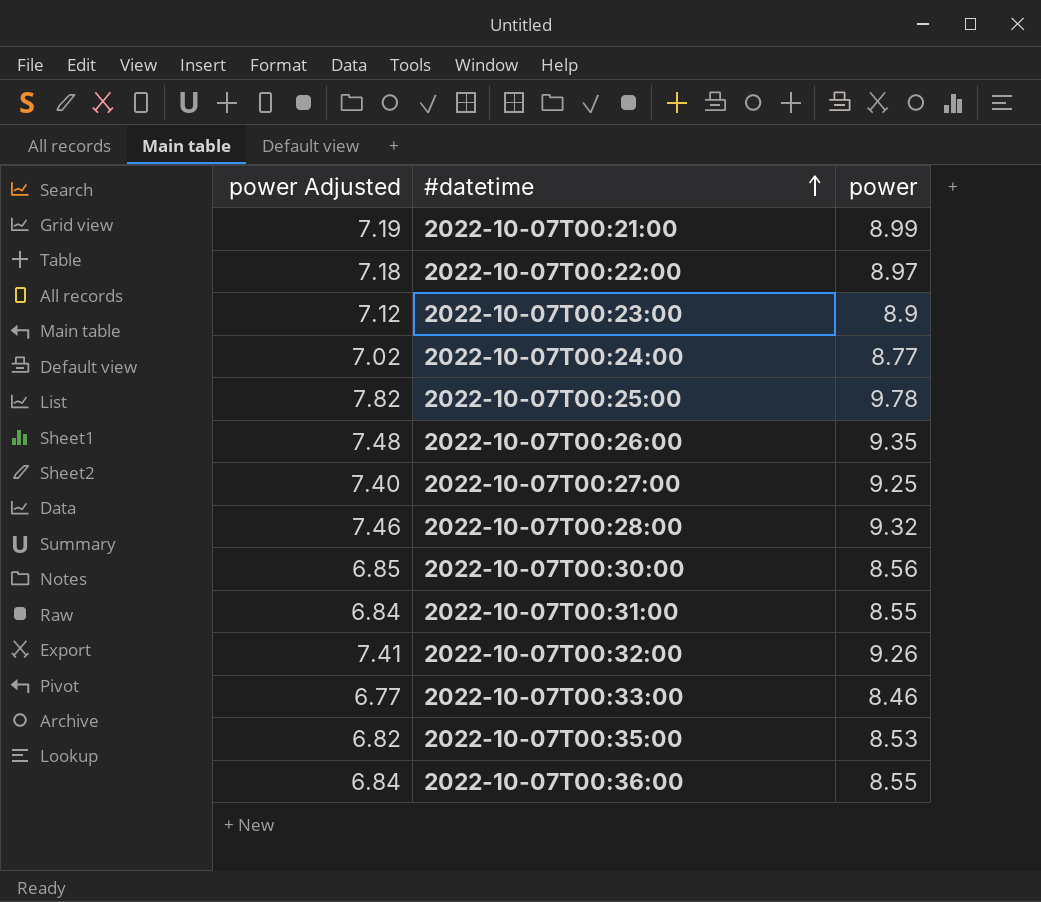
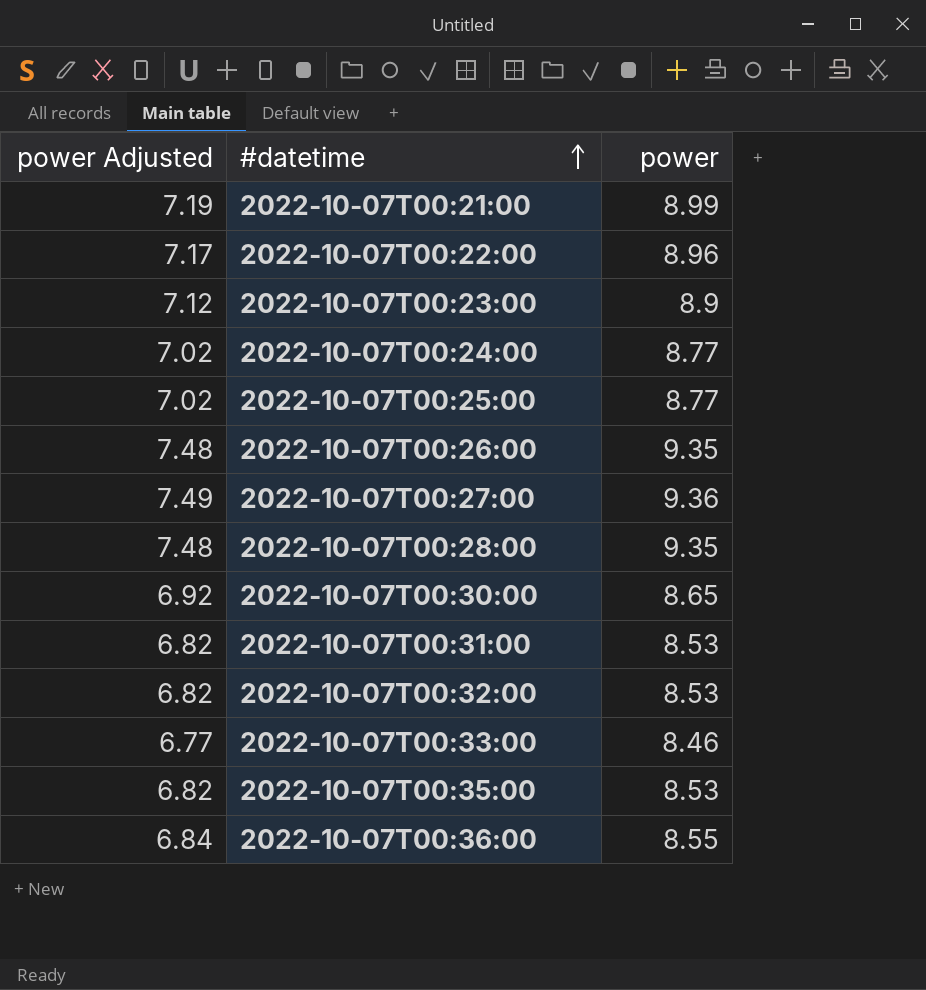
2022-10-07T00:22:00 | power Adjusted: 7.18 -> 7.17
2022-10-07T00:22:00 | power: 8.97 -> 8.96
2022-10-07T00:25:00 | power Adjusted: 7.82 -> 7.02
2022-10-07T00:25:00 | power: 9.78 -> 8.77
2022-10-07T00:27:00 | power Adjusted: 7.40 -> 7.49
2022-10-07T00:27:00 | power: 9.25 -> 9.36
2022-10-07T00:28:00 | power Adjusted: 7.46 -> 7.48
2022-10-07T00:28:00 | power: 9.32 -> 9.35
2022-10-07T00:30:00 | power Adjusted: 6.85 -> 6.92
2022-10-07T00:30:00 | power: 8.56 -> 8.65
2022-10-07T00:31:00 | power Adjusted: 6.84 -> 6.82
2022-10-07T00:31:00 | power: 8.55 -> 8.53
2022-10-07T00:32:00 | power Adjusted: 7.41 -> 6.82
2022-10-07T00:32:00 | power: 9.26 -> 8.53

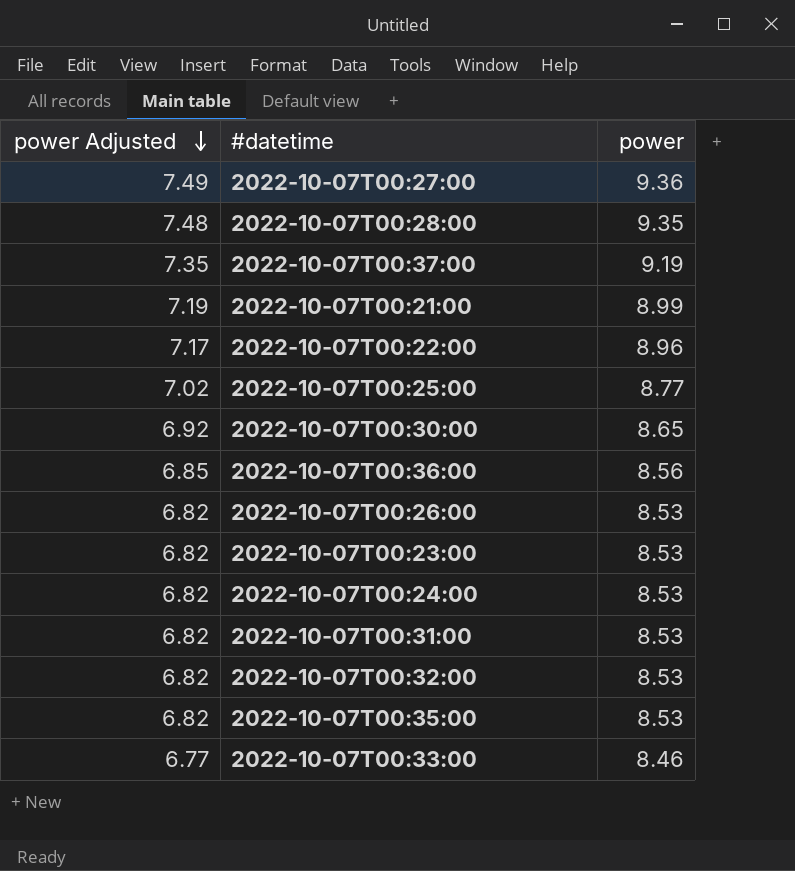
row order: #datetime ascending -> power Adjusted descending
row 2022-10-07T00:37:00: none -> 7.35 | 9.19
2022-10-07T00:36:00 | power Adjusted: 6.84 -> 6.85
2022-10-07T00:36:00 | power: 8.55 -> 8.56
2022-10-07T00:26:00 | power Adjusted: 7.48 -> 6.82
2022-10-07T00:26:00 | power: 9.35 -> 8.53
2022-10-07T00:23:00 | power Adjusted: 7.12 -> 6.82
2022-10-07T00:23:00 | power: 8.9 -> 8.53
2022-10-07T00:24:00 | power Adjusted: 7.02 -> 6.82
2022-10-07T00:24:00 | power: 8.77 -> 8.53

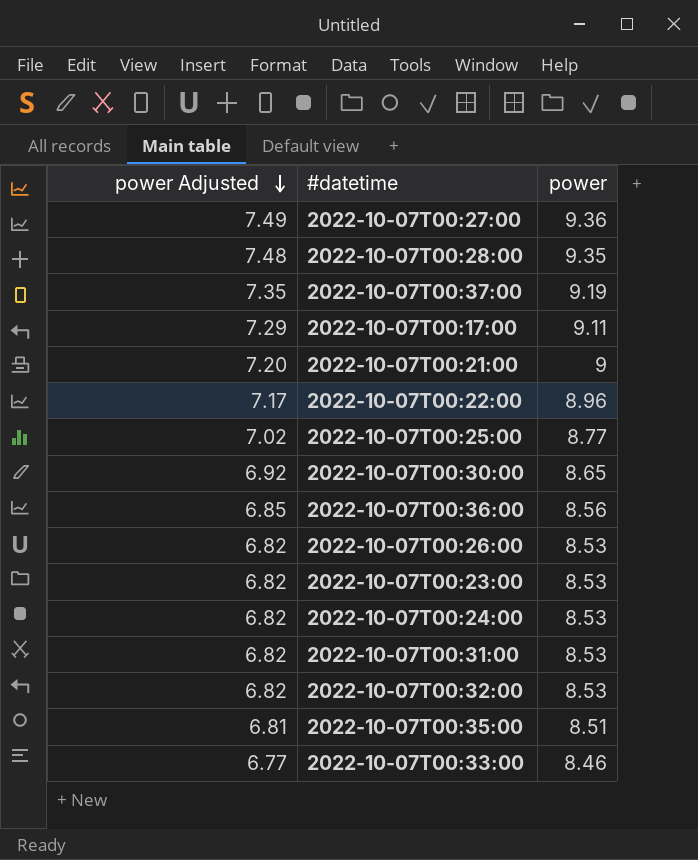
row 2022-10-07T00:17:00: none -> 7.29 | 9.11
2022-10-07T00:21:00 | power Adjusted: 7.19 -> 7.20
2022-10-07T00:21:00 | power: 8.99 -> 9
2022-10-07T00:35:00 | power Adjusted: 6.82 -> 6.81
2022-10-07T00:35:00 | power: 8.53 -> 8.51

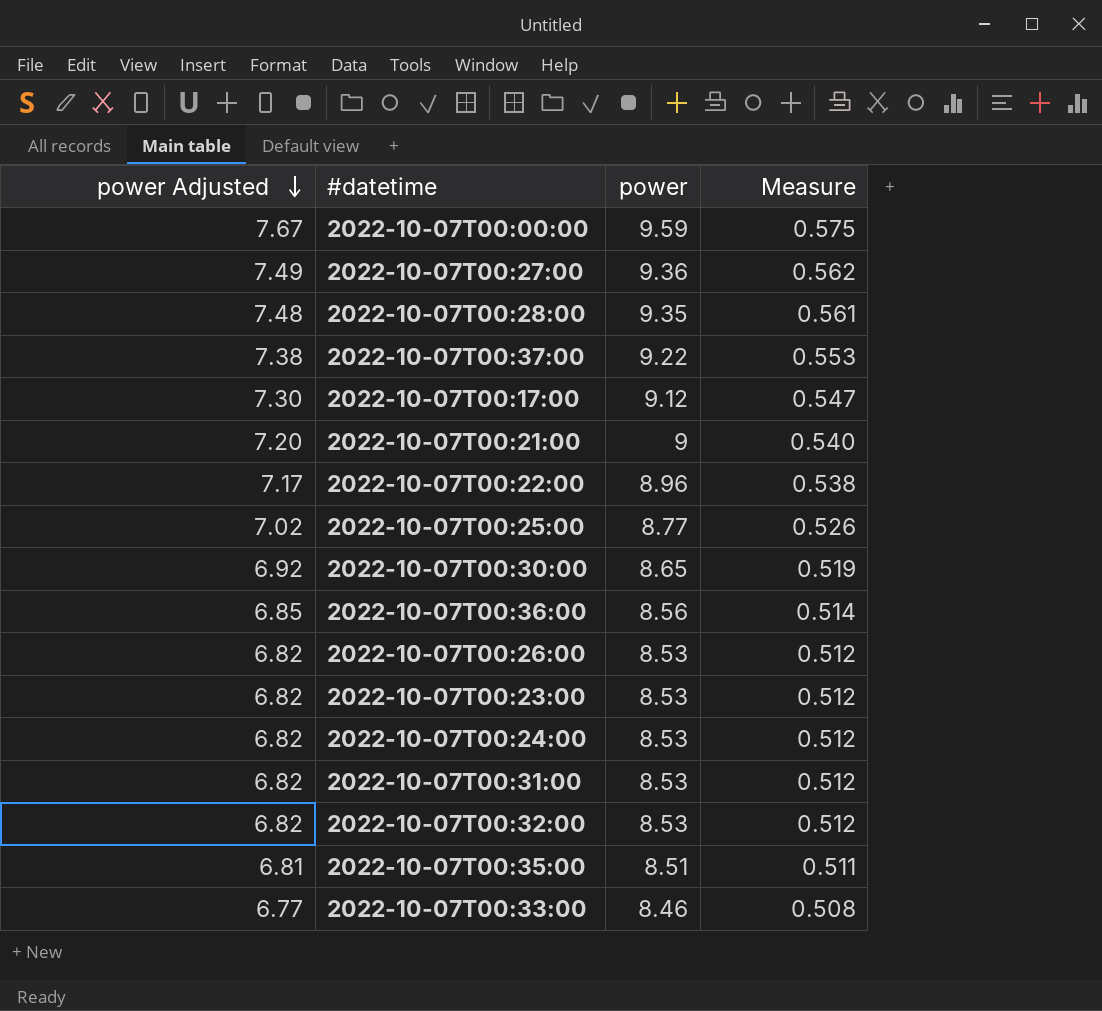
column Measure | formula: none -> [power] * 0.06
row 2022-10-07T00:00:00: none -> 7.67 | 9.59 | 0.575
2022-10-07T00:37:00 | power Adjusted: 7.35 -> 7.38
2022-10-07T00:37:00 | power: 9.19 -> 9.22
2022-10-07T00:17:00 | power Adjusted: 7.29 -> 7.30
2022-10-07T00:17:00 | power: 9.11 -> 9.12

